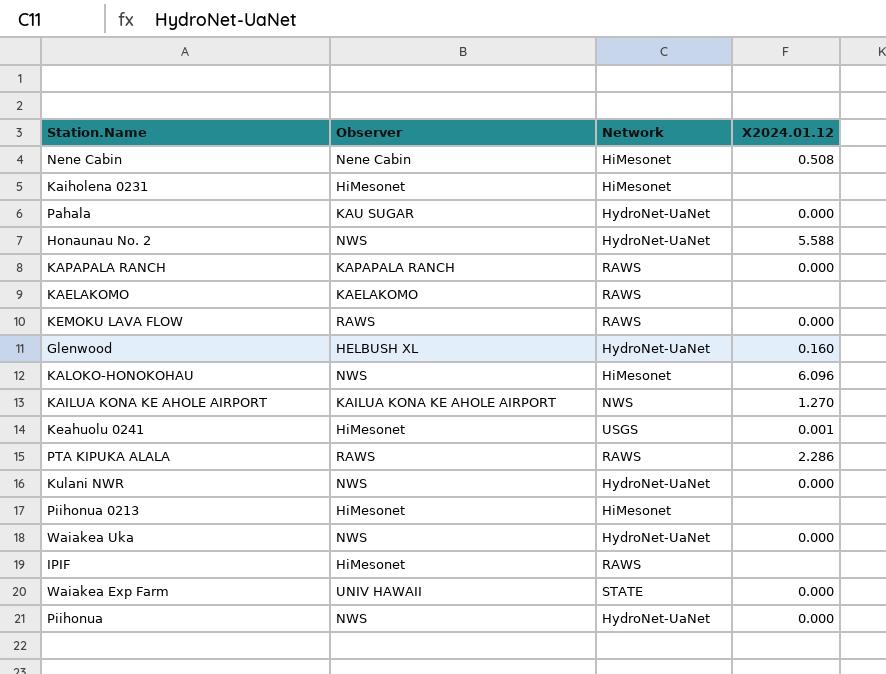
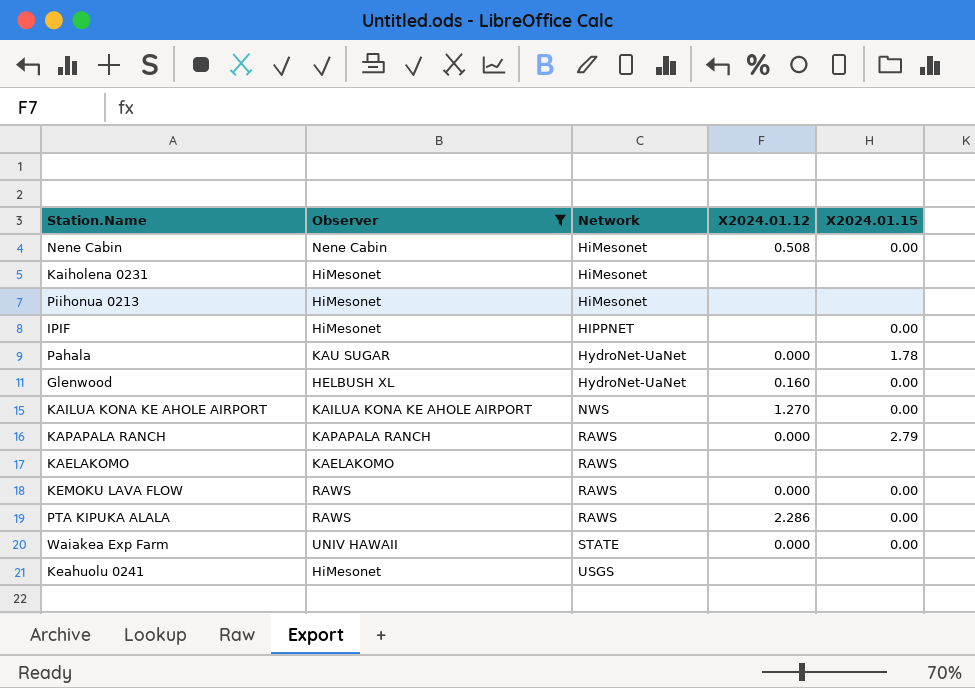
filter: none -> Observer != NWS
row order: none -> Network ascending
column X2024.01.15 | position: none -> 5
IPIF | Network: RAWS -> HIPPNET
Keahuolu 0241 | X2024.01.12: 0.001 -> none

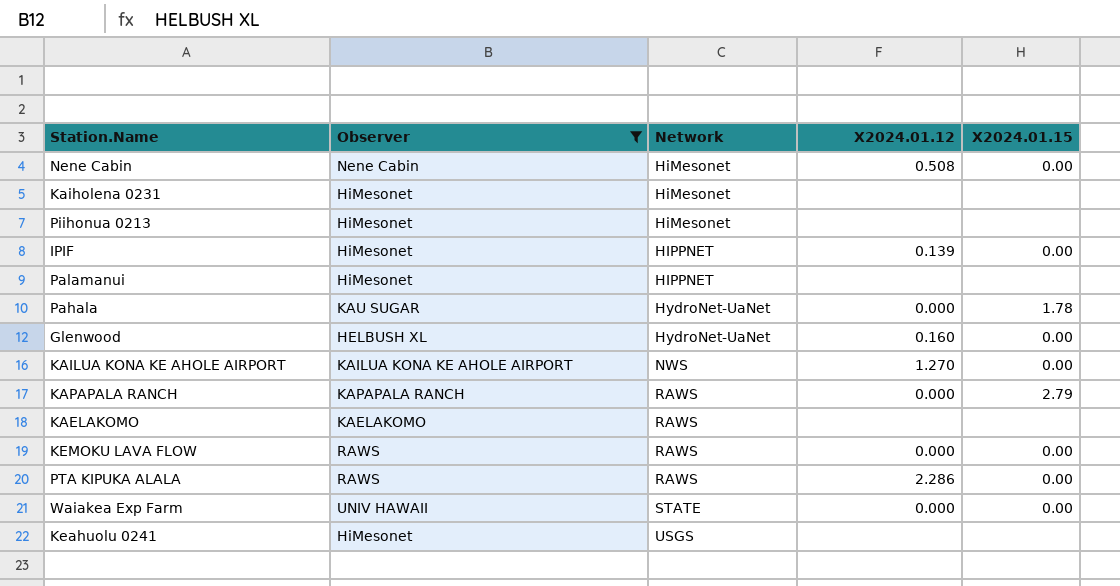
IPIF | X2024.01.12: none -> 0.139
row Palamanui: none -> HiMesonet | HIPPNET | none | none

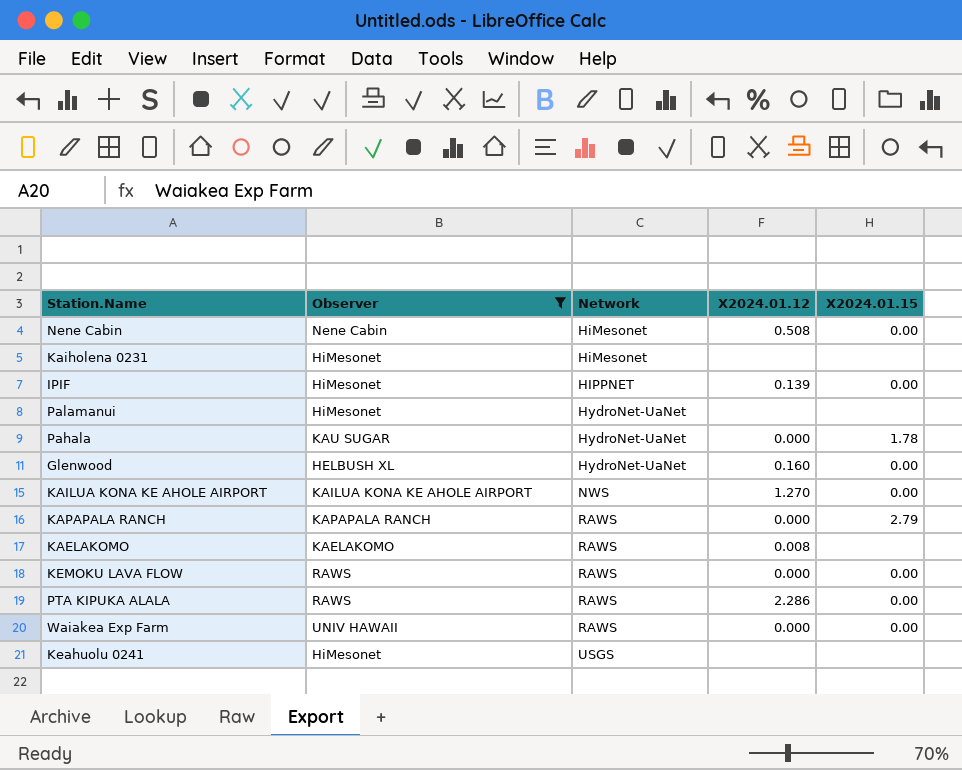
row Piihonua 0213: HiMesonet | HiMesonet | none | none -> none
Palamanui | Network: HIPPNET -> HydroNet-UaNet
KAELAKOMO | X2024.01.12: none -> 0.008
Waiakea Exp Farm | Network: STATE -> RAWS

